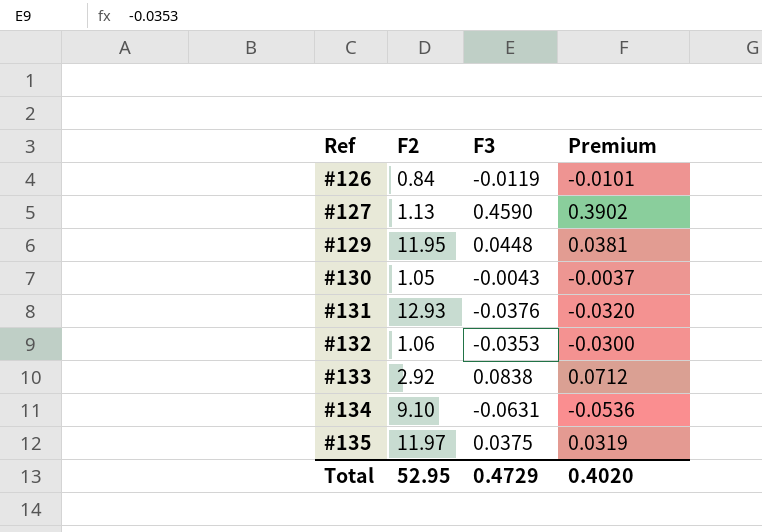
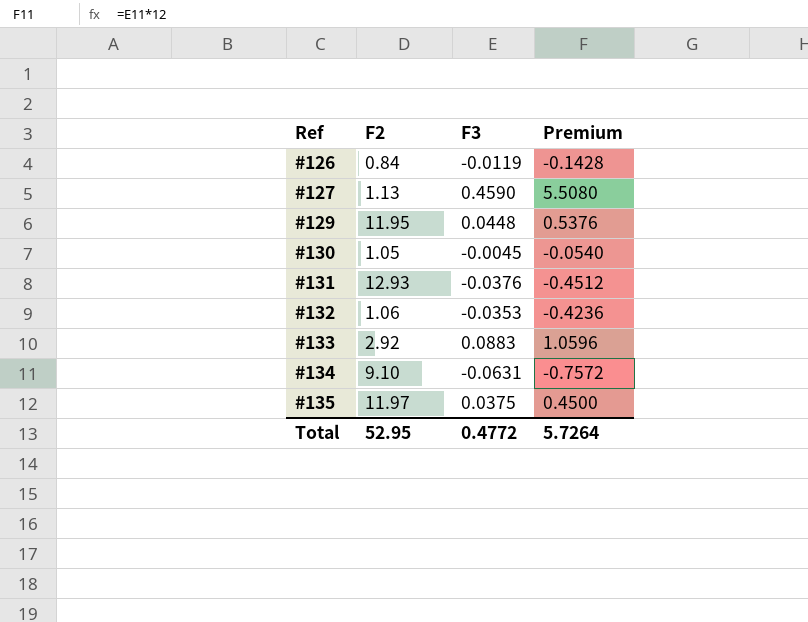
column Premium | formula: [F3] * 0.85 -> [F3] * 12
#130 | F3: -0.0043 -> -0.0045
#133 | F3: 0.0838 -> 0.0883
Total | F3: 0.4729 -> 0.4772
Total | Premium: 0.4020 -> 5.7264

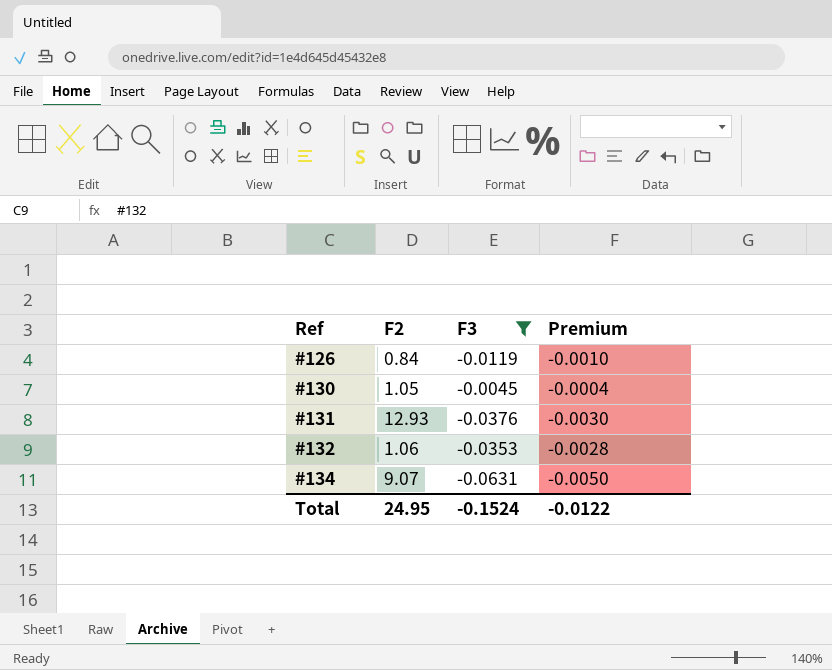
filter: none -> F3 <= -0.0045
column Premium | formula: [F3] * 12 -> [F3] * 0.08
#134 | F2: 9.10 -> 9.07
Total | F2: 52.95 -> 24.95
Total | F3: 0.4772 -> -0.1524
Total | Premium: 5.7264 -> -0.0122

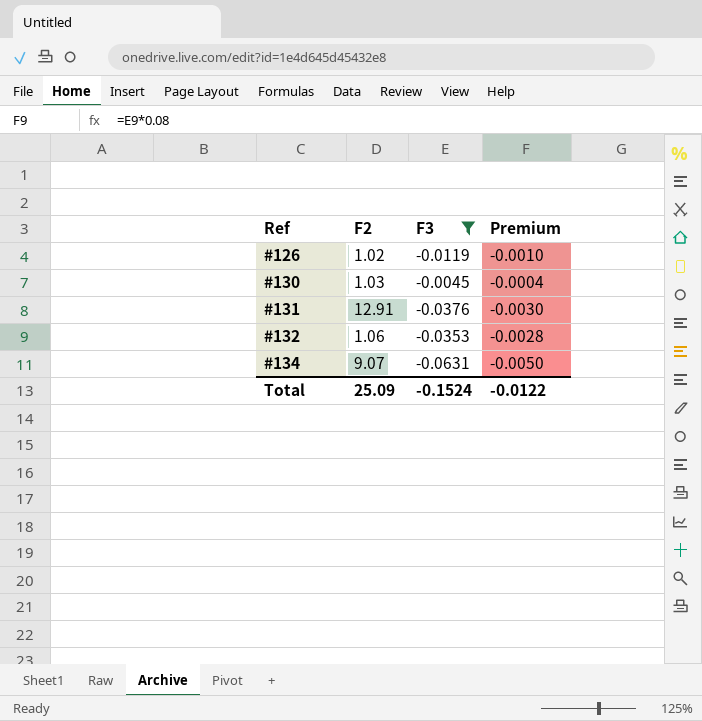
#126 | F2: 0.84 -> 1.02
#130 | F2: 1.05 -> 1.03
#131 | F2: 12.93 -> 12.91
Total | F2: 24.95 -> 25.09

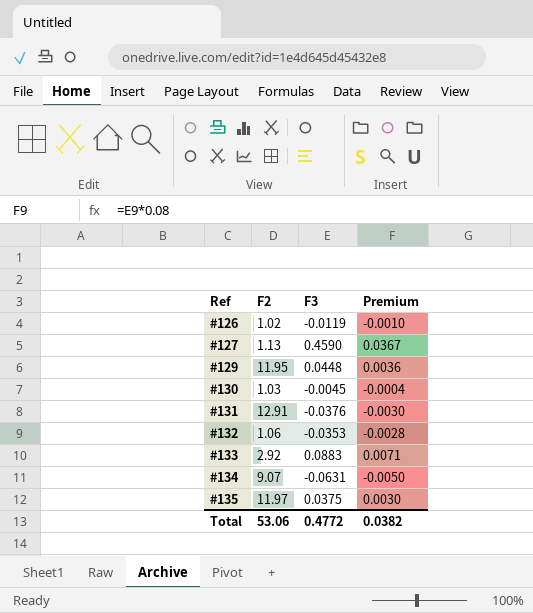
filter: F3 <= -0.0045 -> none
Total | F2: 25.09 -> 53.06
Total | F3: -0.1524 -> 0.4772
Total | Premium: -0.0122 -> 0.0382

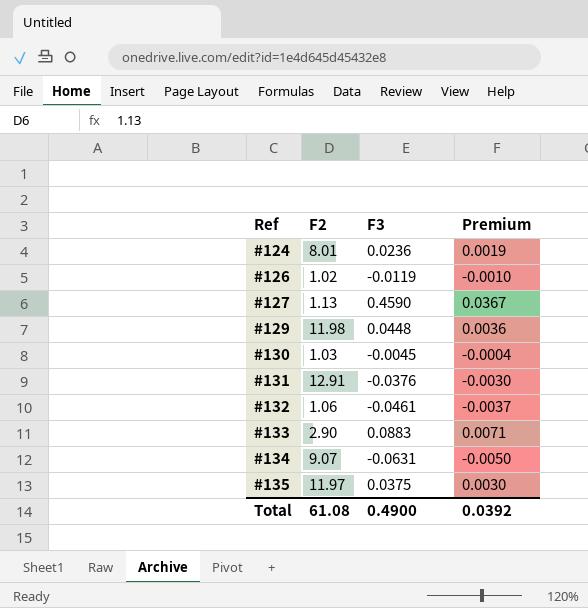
row #124: none -> 8.01 | 0.0236 | 0.0019
#129 | F2: 11.95 -> 11.98
#132 | F3: -0.0353 -> -0.0461
#132 | Premium: -0.0028 -> -0.0037
#133 | F2: 2.92 -> 2.90
Total | F2: 53.06 -> 61.08
Total | F3: 0.4772 -> 0.4900
Total | Premium: 0.0382 -> 0.0392

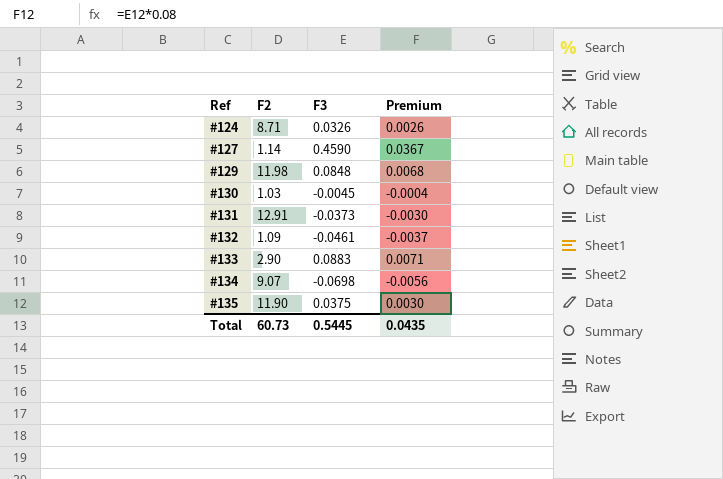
row #126: 1.02 | -0.0119 | -0.0010 -> none
#124 | F2: 8.01 -> 8.71
#124 | F3: 0.0236 -> 0.0326
#124 | Premium: 0.0019 -> 0.0026
#127 | F2: 1.13 -> 1.14
#129 | F3: 0.0448 -> 0.0848
#129 | Premium: 0.0036 -> 0.0068
#131 | F3: -0.0376 -> -0.0373
#132 | F2: 1.06 -> 1.09
#134 | F3: -0.0631 -> -0.0698
#134 | Premium: -0.0050 -> -0.0056
#135 | F2: 11.97 -> 11.90
Total | F2: 61.08 -> 60.73
Total | F3: 0.4900 -> 0.5445
Total | Premium: 0.0392 -> 0.0435

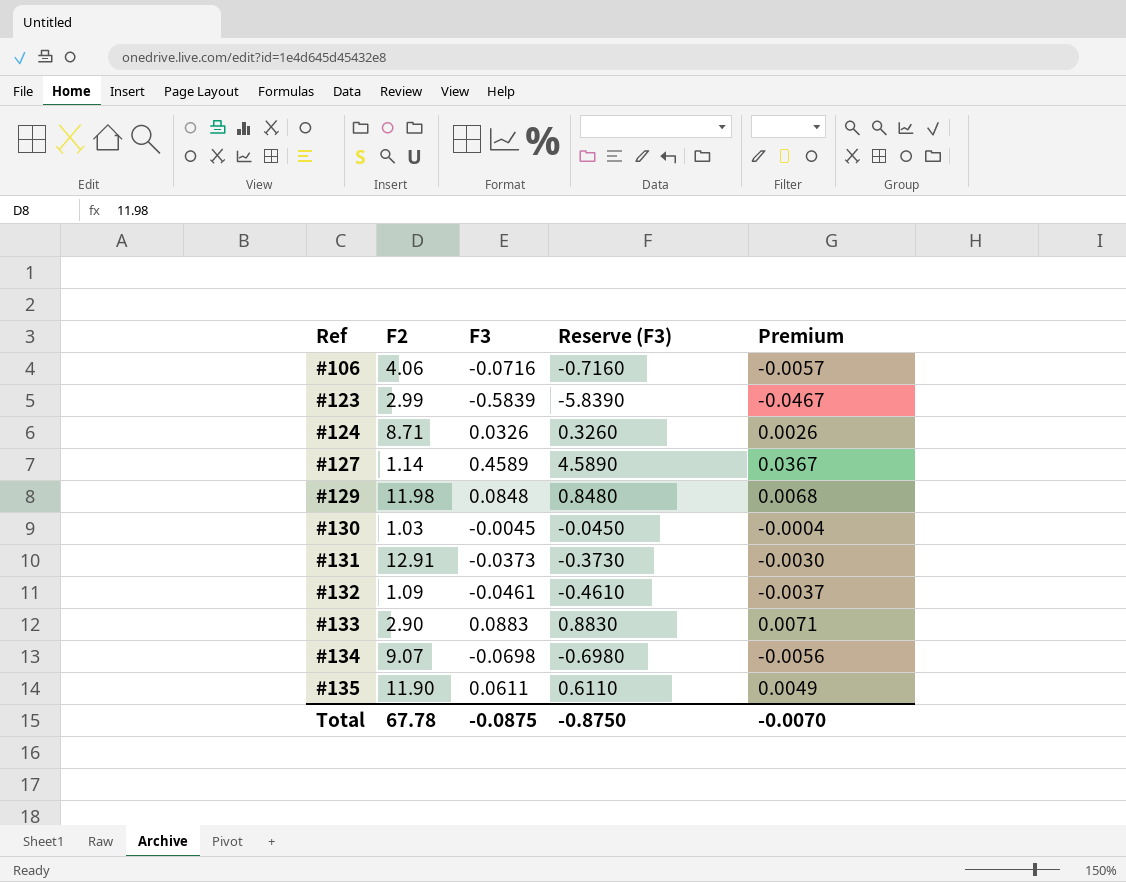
column Reserve (F3) | formula: none -> [F3] * 10
row #106: none -> 4.06 | -0.0716 | -0.7160 | -0.0057
row #123: none -> 2.99 | -0.5839 | -5.8390 | -0.0467
#127 | F3: 0.4590 -> 0.4589
#135 | F3: 0.0375 -> 0.0611
#135 | Premium: 0.0030 -> 0.0049
Total | F2: 60.73 -> 67.78
Total | F3: 0.5445 -> -0.0875
Total | Premium: 0.0435 -> -0.0070

